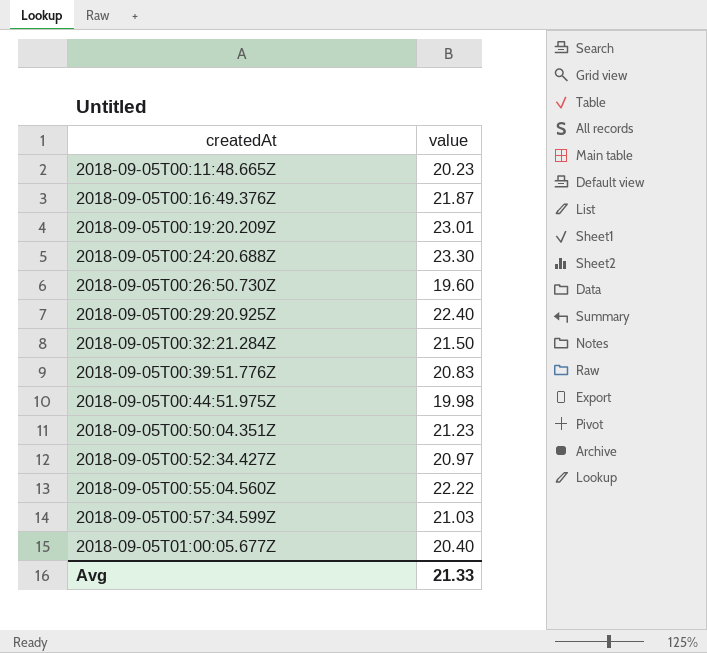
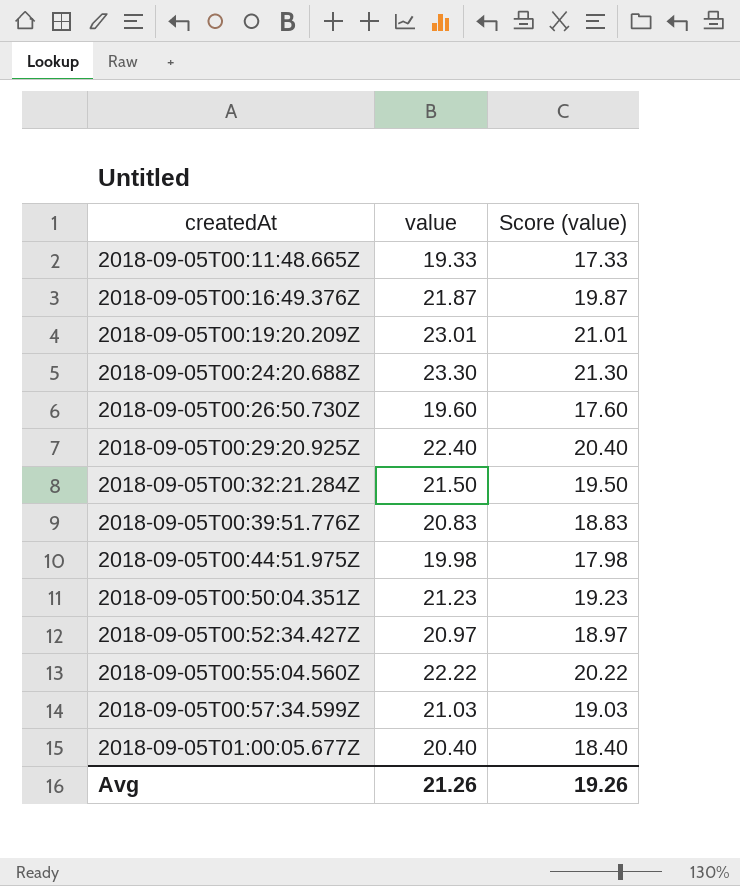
column Score (value) | formula: none -> [value] - 2
2018-09-05T00:11:48.665Z | value: 20.23 -> 19.33
Avg | value: 21.33 -> 21.26

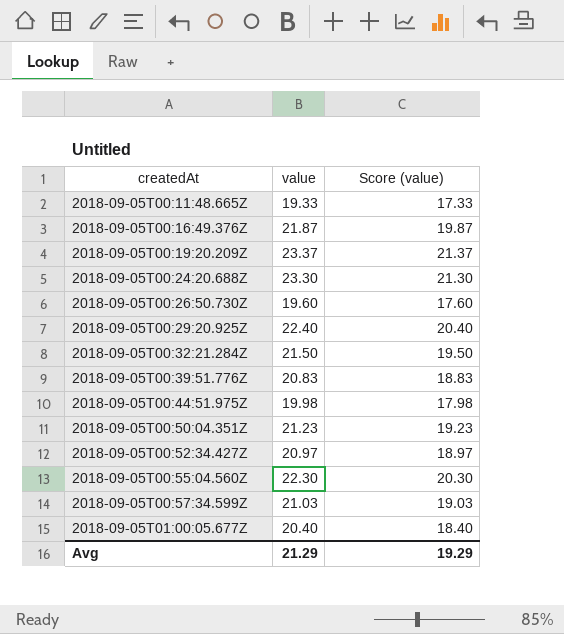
2018-09-05T00:19:20.209Z | value: 23.01 -> 23.37
2018-09-05T00:19:20.209Z | Score (value): 21.01 -> 21.37
2018-09-05T00:55:04.560Z | value: 22.22 -> 22.30
2018-09-05T00:55:04.560Z | Score (value): 20.22 -> 20.30
Avg | value: 21.26 -> 21.29
Avg | Score (value): 19.26 -> 19.29

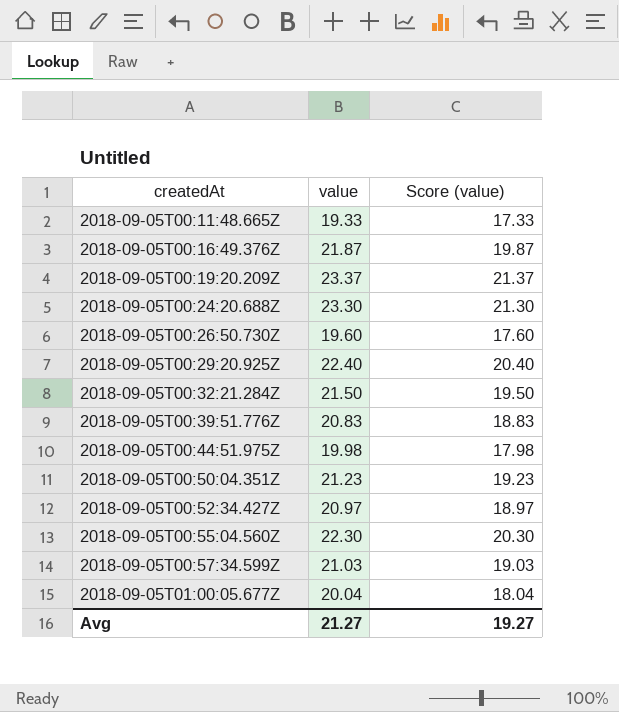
2018-09-05T01:00:05.677Z | value: 20.40 -> 20.04
2018-09-05T01:00:05.677Z | Score (value): 18.40 -> 18.04
Avg | value: 21.29 -> 21.27
Avg | Score (value): 19.29 -> 19.27

